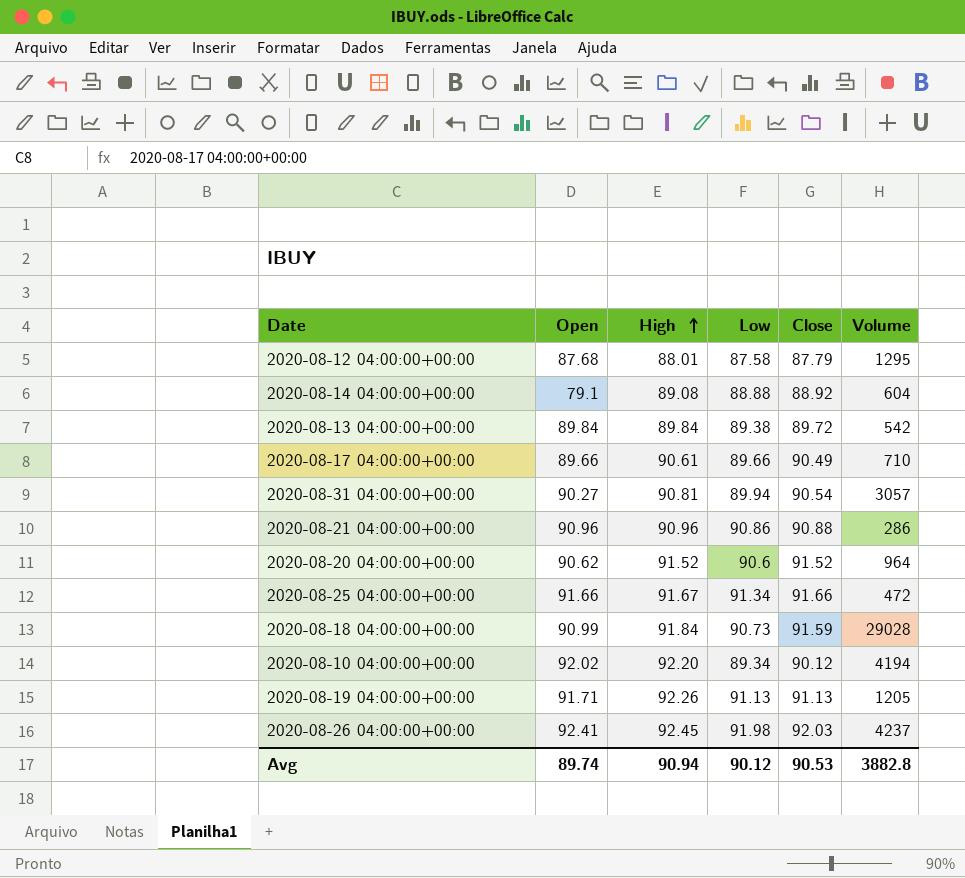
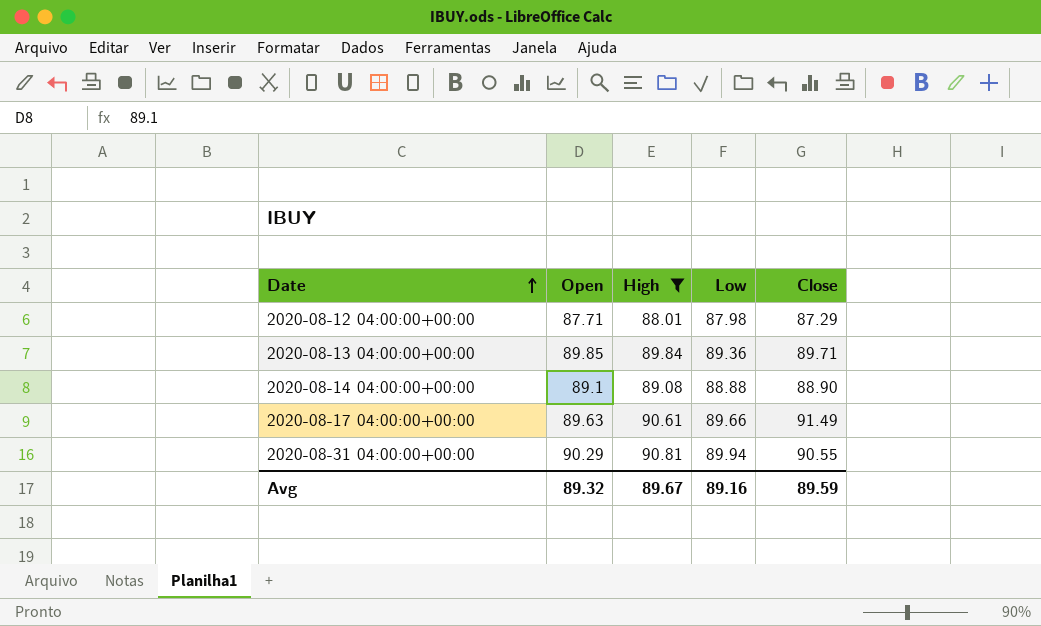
filter: none -> High <= 90.81
row order: High ascending -> Date ascending
column Volume | position: 6 -> none
2020-08-12 04:00:00+00:00 | Open: 87.68 -> 87.71
2020-08-12 04:00:00+00:00 | Low: 87.58 -> 87.98
2020-08-12 04:00:00+00:00 | Close: 87.79 -> 87.29
2020-08-13 04:00:00+00:00 | Open: 89.84 -> 89.85
2020-08-13 04:00:00+00:00 | Low: 89.38 -> 89.36
2020-08-13 04:00:00+00:00 | Close: 89.72 -> 89.71
2020-08-14 04:00:00+00:00 | Open: 79.1 -> 89.1
2020-08-14 04:00:00+00:00 | Close: 88.92 -> 88.90
2020-08-17 04:00:00+00:00 | Open: 89.66 -> 89.63
2020-08-17 04:00:00+00:00 | Close: 90.49 -> 91.49
2020-08-31 04:00:00+00:00 | Open: 90.27 -> 90.29
2020-08-31 04:00:00+00:00 | Close: 90.54 -> 90.55
Avg | Open: 89.74 -> 89.32
Avg | High: 90.94 -> 89.67
Avg | Low: 90.12 -> 89.16
Avg | Close: 90.53 -> 89.59

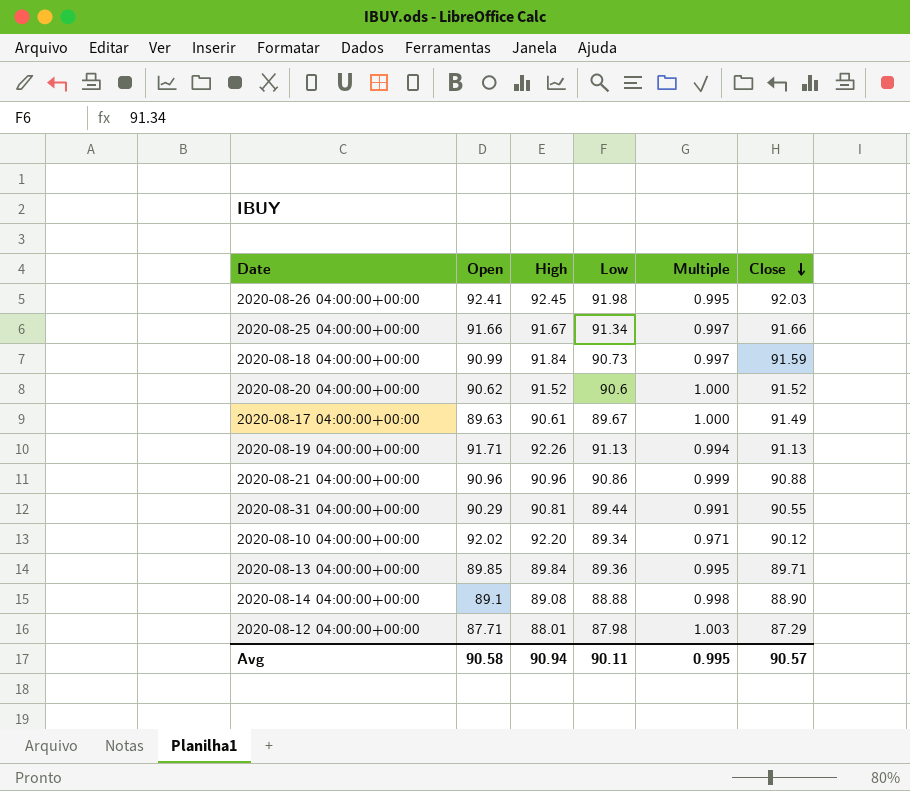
filter: High <= 90.81 -> none
row order: Date ascending -> Close descending
column Multiple | formula: none -> [Low] / [Open]
2020-08-17 04:00:00+00:00 | Low: 89.66 -> 89.67
2020-08-31 04:00:00+00:00 | Low: 89.94 -> 89.44
Avg | Open: 89.32 -> 90.58
Avg | High: 89.67 -> 90.94
Avg | Low: 89.16 -> 90.11
Avg | Close: 89.59 -> 90.57

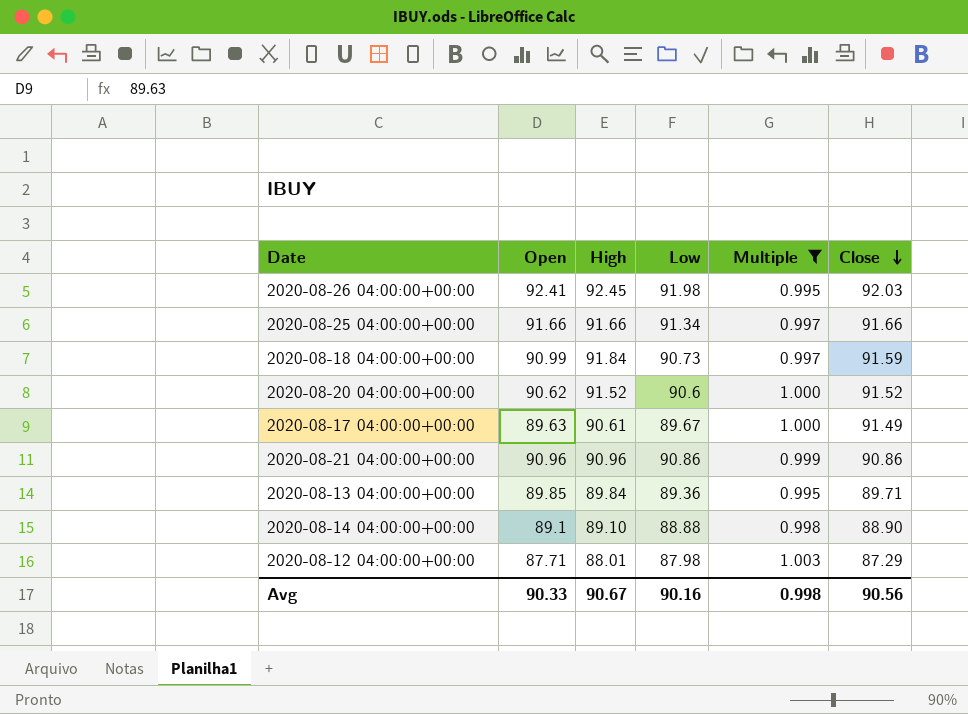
filter: none -> Multiple >= 0.995
2020-08-25 04:00:00+00:00 | High: 91.67 -> 91.66
2020-08-21 04:00:00+00:00 | Close: 90.88 -> 90.86
2020-08-14 04:00:00+00:00 | High: 89.08 -> 89.10
Avg | Open: 90.58 -> 90.33
Avg | High: 90.94 -> 90.67
Avg | Low: 90.11 -> 90.16
Avg | Multiple: 0.995 -> 0.998
Avg | Close: 90.57 -> 90.56

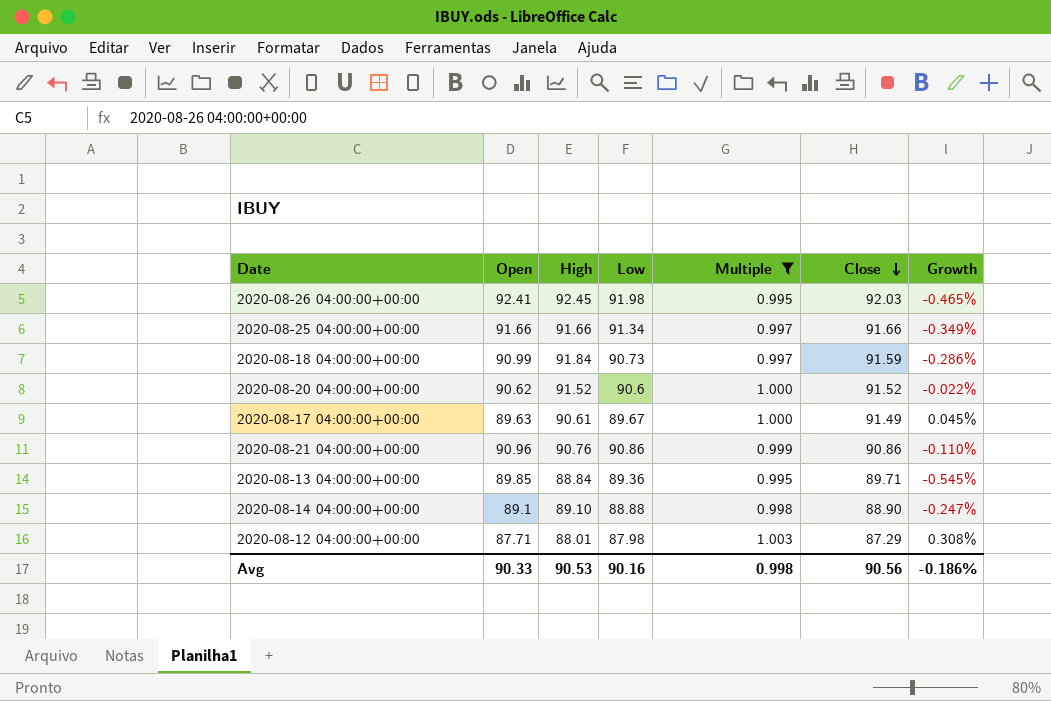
column Growth | formula: none -> ([Low] - [Open]) / [Open]
2020-08-21 04:00:00+00:00 | High: 90.96 -> 90.76
2020-08-13 04:00:00+00:00 | High: 89.84 -> 88.84
Avg | High: 90.67 -> 90.53

